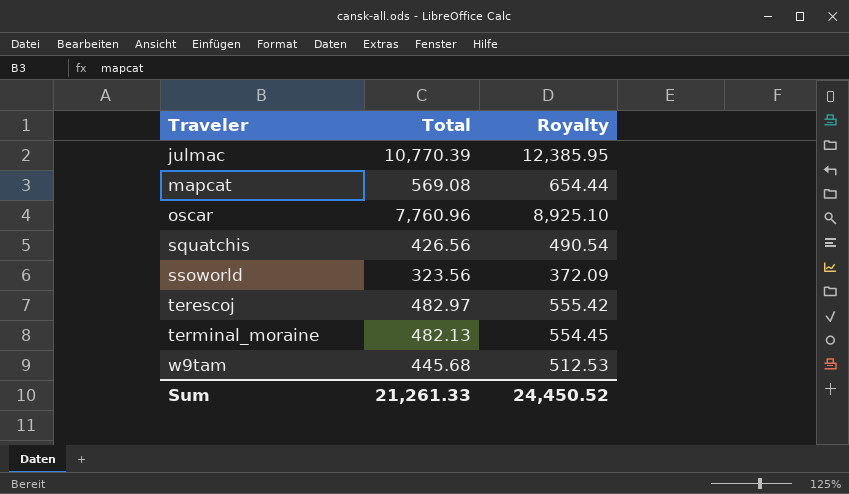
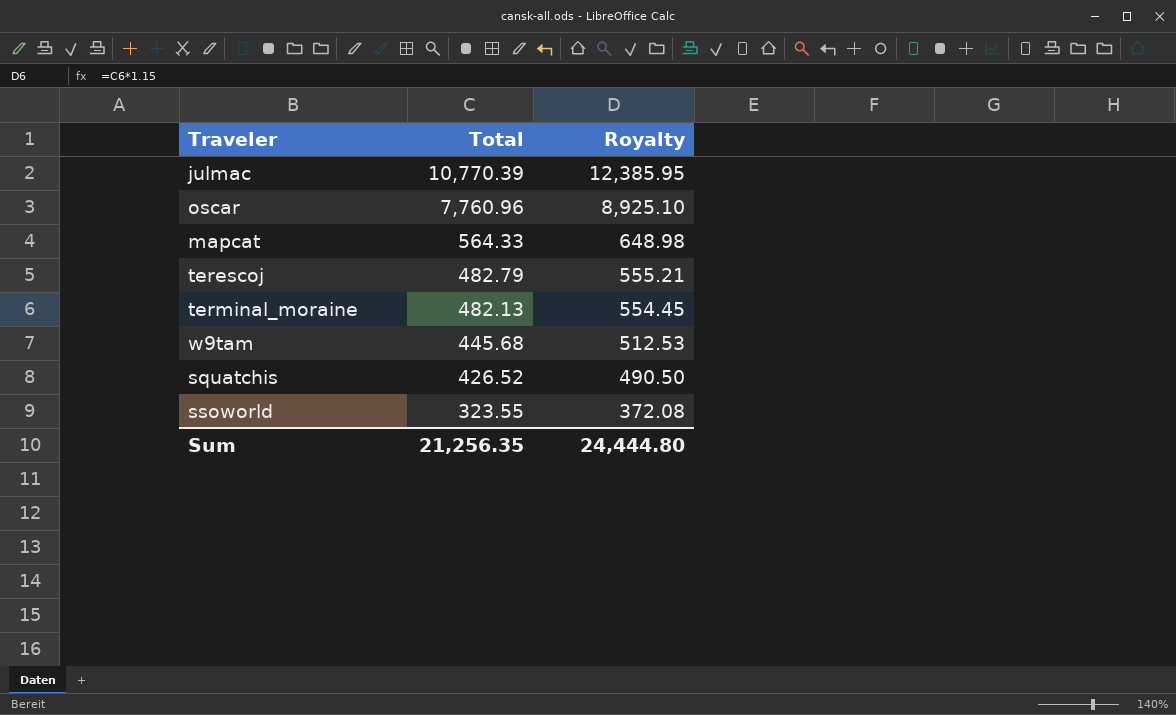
row order: Traveler ascending -> Total descending
mapcat | Total: 569.08 -> 564.33
mapcat | Royalty: 654.44 -> 648.98
terescoj | Total: 482.97 -> 482.79
terescoj | Royalty: 555.42 -> 555.21
squatchis | Total: 426.56 -> 426.52
squatchis | Royalty: 490.54 -> 490.50
ssoworld | Total: 323.56 -> 323.55
ssoworld | Royalty: 372.09 -> 372.08
Sum | Total: 21,261.33 -> 21,256.35
Sum | Royalty: 24,450.52 -> 24,444.80

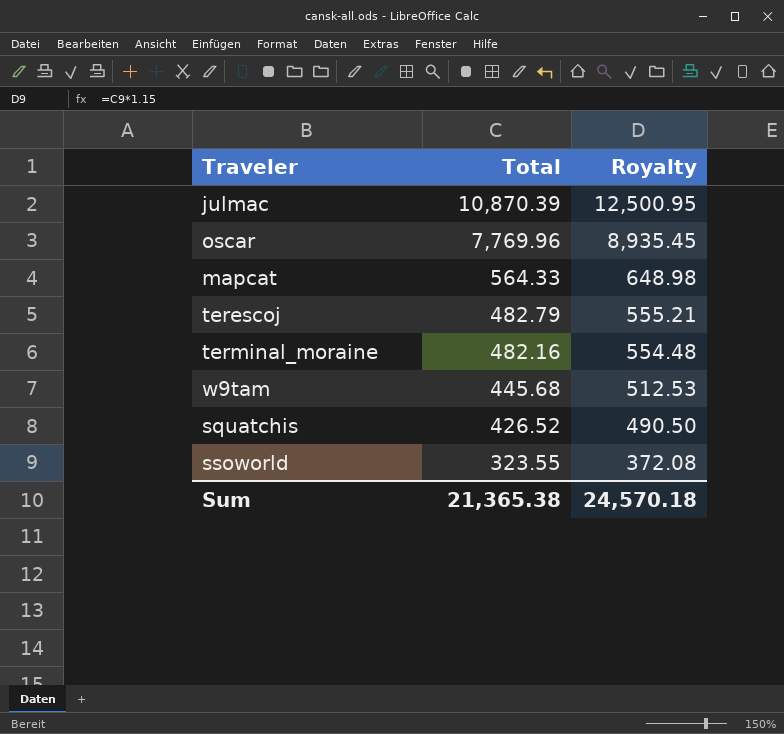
julmac | Total: 10,770.39 -> 10,870.39
julmac | Royalty: 12,385.95 -> 12,500.95
oscar | Total: 7,760.96 -> 7,769.96
oscar | Royalty: 8,925.10 -> 8,935.45
terminal_moraine | Total: 482.13 -> 482.16
terminal_moraine | Royalty: 554.45 -> 554.48
Sum | Total: 21,256.35 -> 21,365.38
Sum | Royalty: 24,444.80 -> 24,570.18

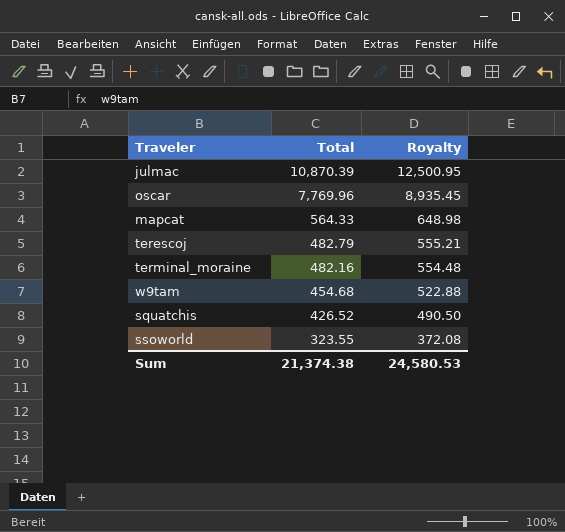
w9tam | Total: 445.68 -> 454.68
w9tam | Royalty: 512.53 -> 522.88
Sum | Total: 21,365.38 -> 21,374.38
Sum | Royalty: 24,570.18 -> 24,580.53

